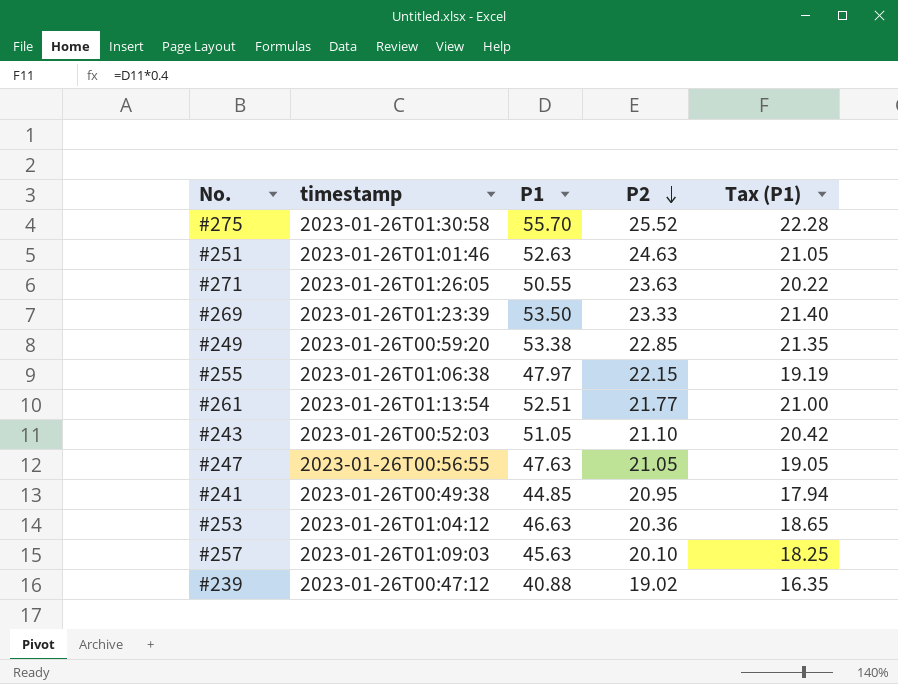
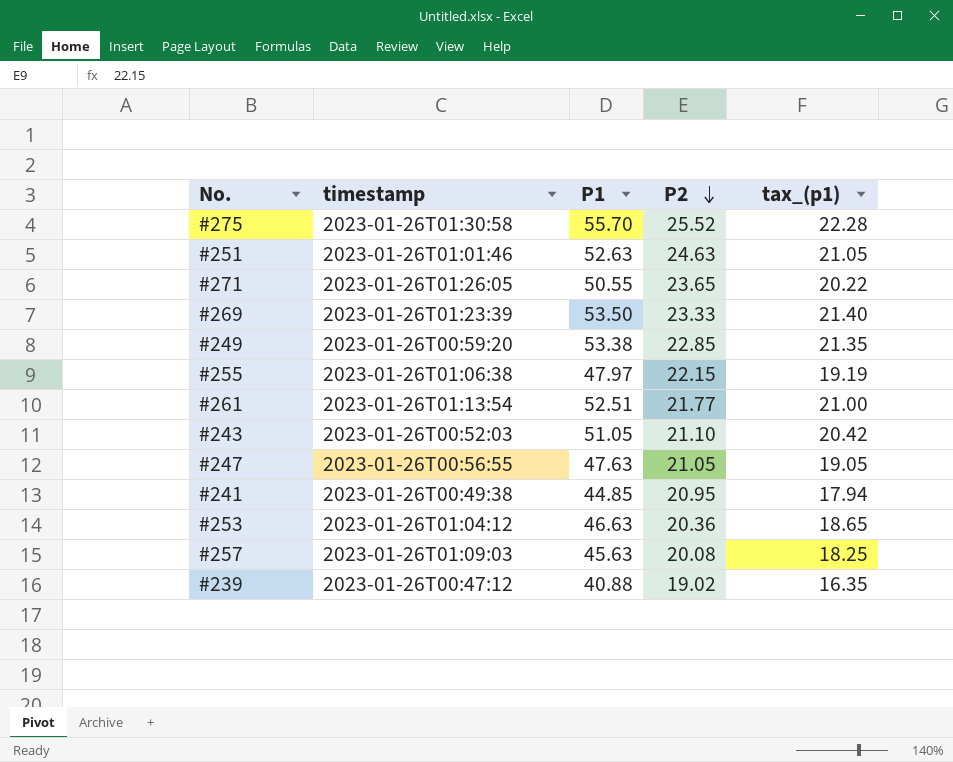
column name: Tax (P1) -> tax_(p1)
#271 | P2: 23.63 -> 23.65
#257 | P2: 20.10 -> 20.08

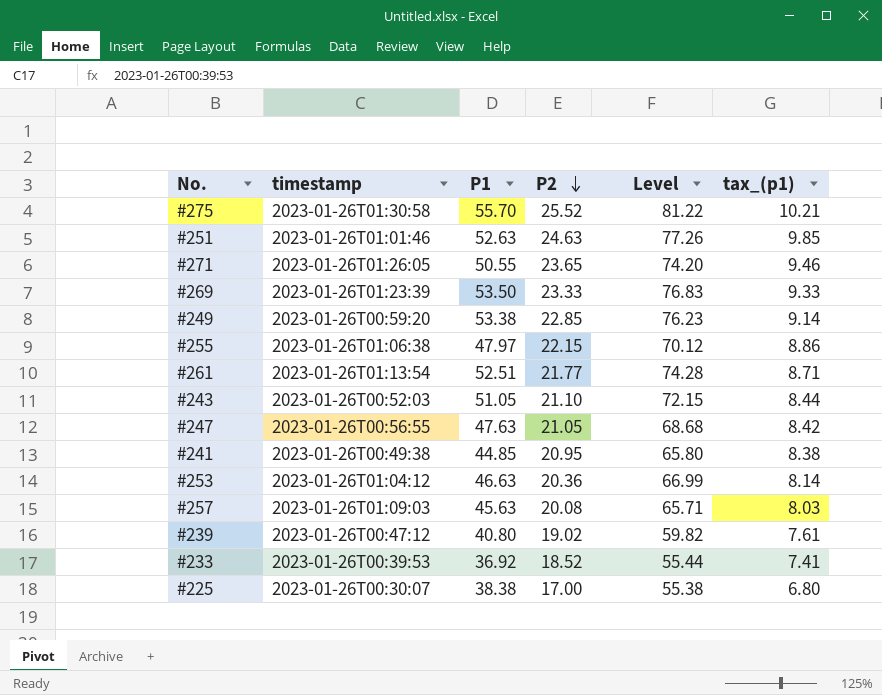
column Level | formula: none -> [P1] + [P2]
column tax_(p1) | formula: [P1] * 0.4 -> [P2] * 0.4
#239 | P1: 40.88 -> 40.80
row #233: none -> 2023-01-26T00:39:53 | 36.92 | 18.52 | 55.44 | 7.41
row #225: none -> 2023-01-26T00:30:07 | 38.38 | 17.00 | 55.38 | 6.80

